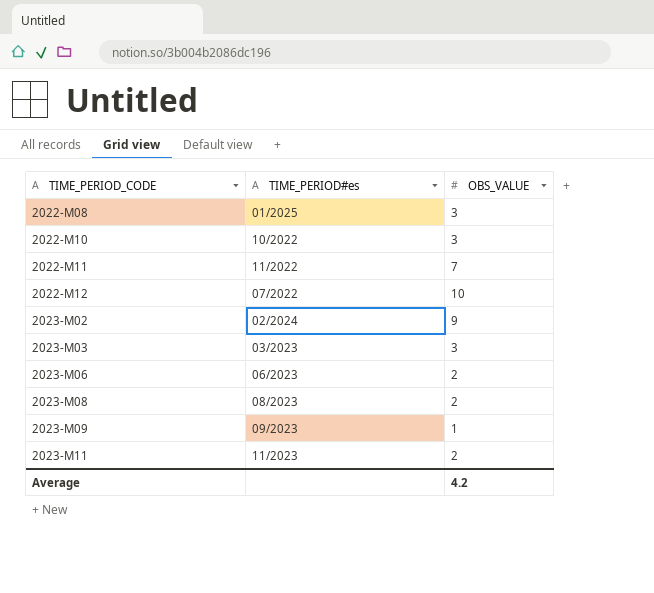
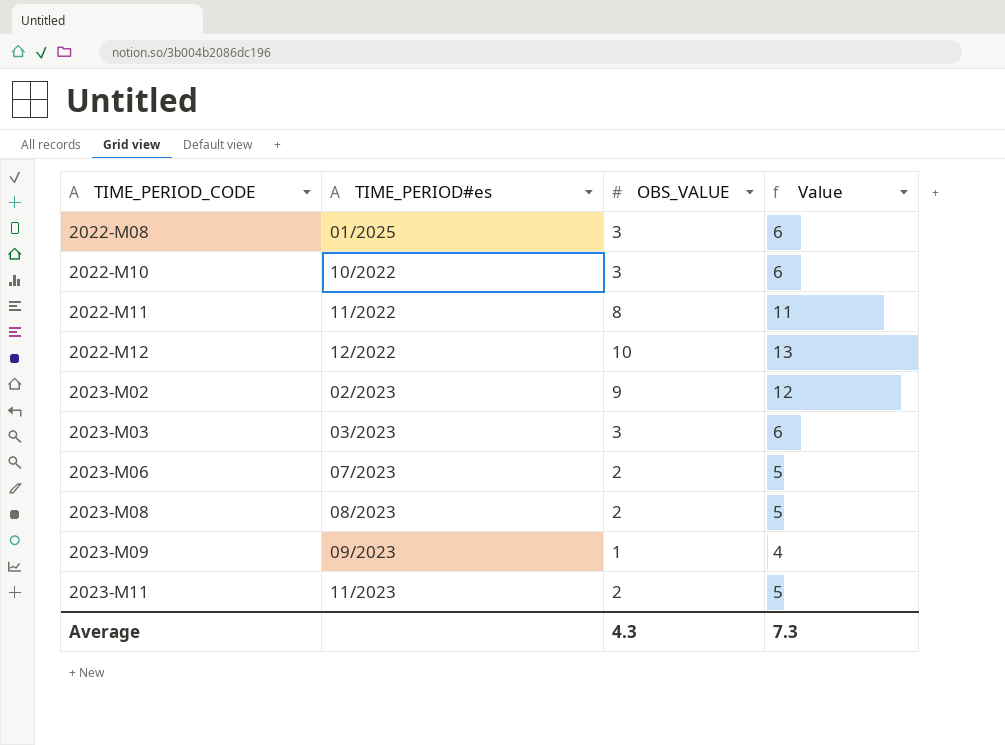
column Value | formula: none -> [OBS_VALUE] + 3
2022-M11 | OBS_VALUE: 7 -> 8
2022-M12 | TIME_PERIOD#es: 07/2022 -> 12/2022
2023-M02 | TIME_PERIOD#es: 02/2024 -> 02/2023
2023-M06 | TIME_PERIOD#es: 06/2023 -> 07/2023
Average | OBS_VALUE: 4.2 -> 4.3

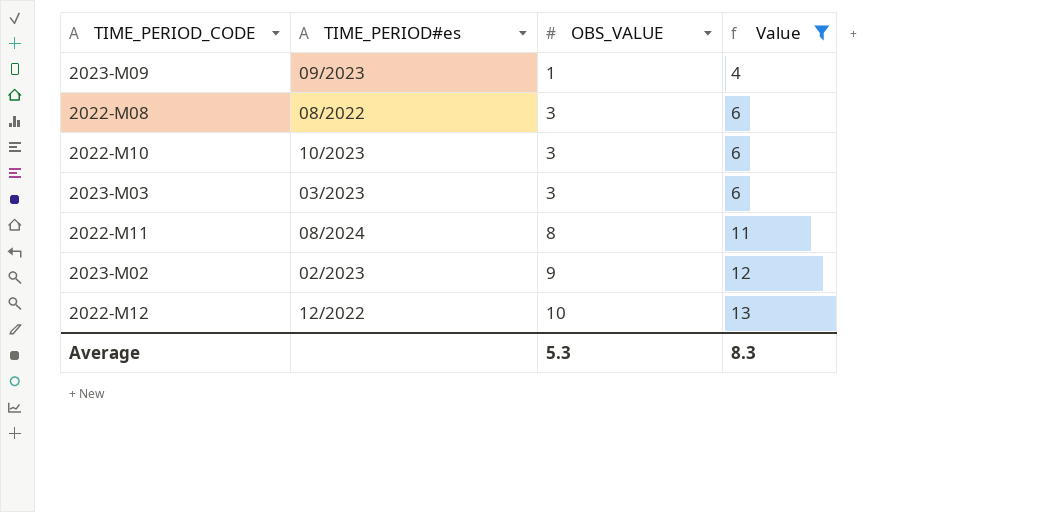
filter: none -> Value != 5
row order: TIME_PERIOD_CODE ascending -> OBS_VALUE ascending
2022-M08 | TIME_PERIOD#es: 01/2025 -> 08/2022
2022-M10 | TIME_PERIOD#es: 10/2022 -> 10/2023
2022-M11 | TIME_PERIOD#es: 11/2022 -> 08/2024
Average | OBS_VALUE: 4.3 -> 5.3
Average | Value: 7.3 -> 8.3

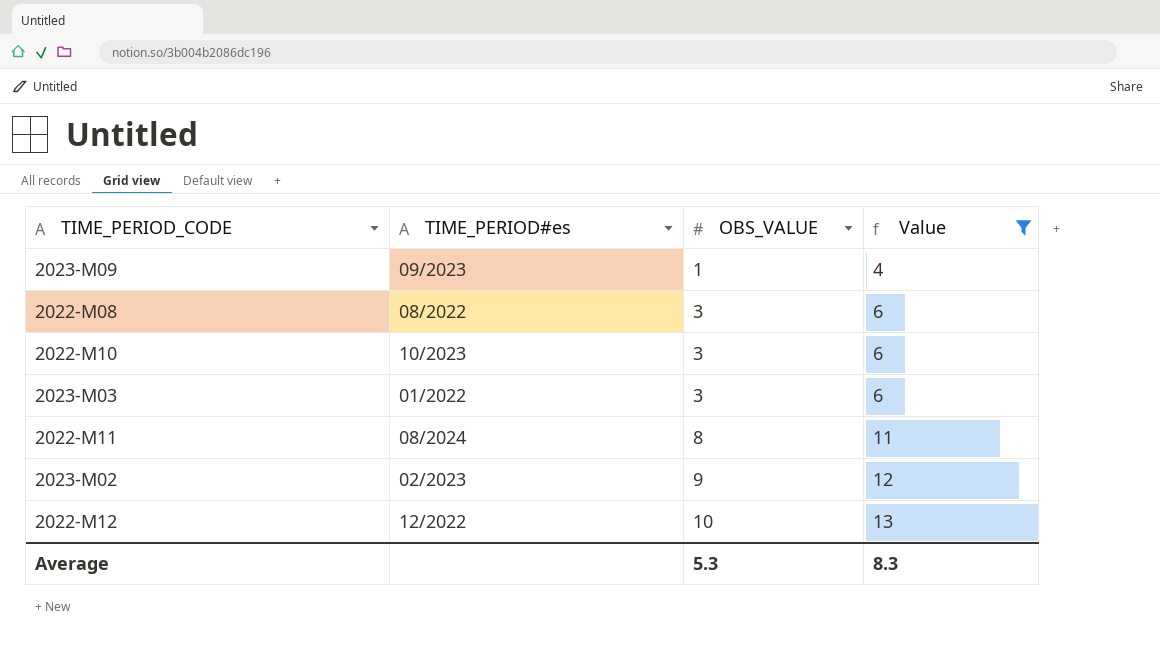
2023-M03 | TIME_PERIOD#es: 03/2023 -> 01/2022

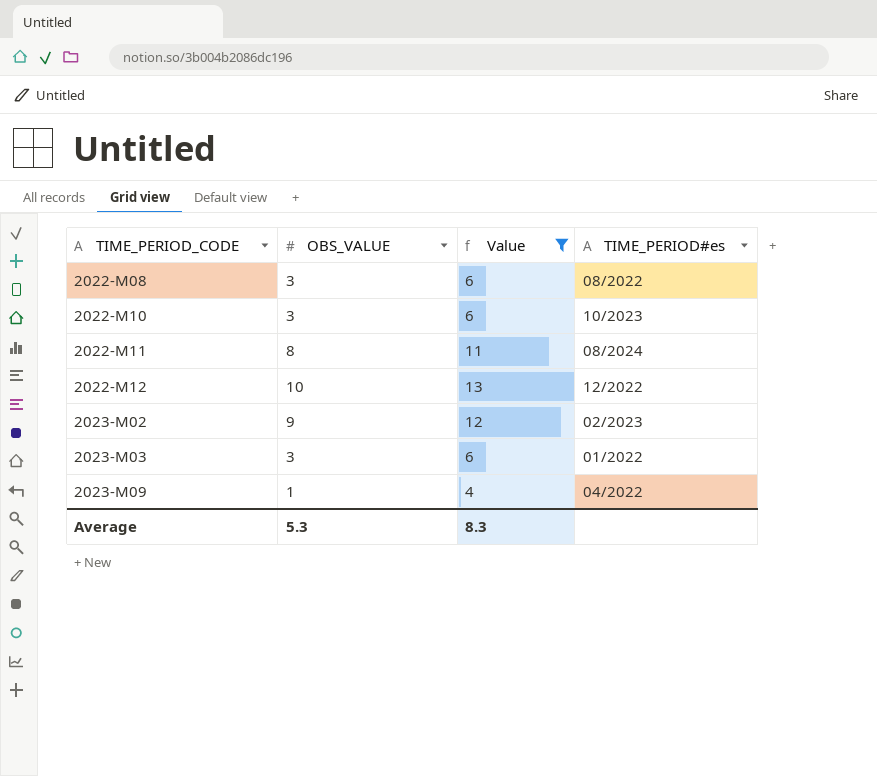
row order: OBS_VALUE ascending -> TIME_PERIOD_CODE ascending
column TIME_PERIOD#es | position: 2 -> 4
2023-M09 | TIME_PERIOD#es: 09/2023 -> 04/2022

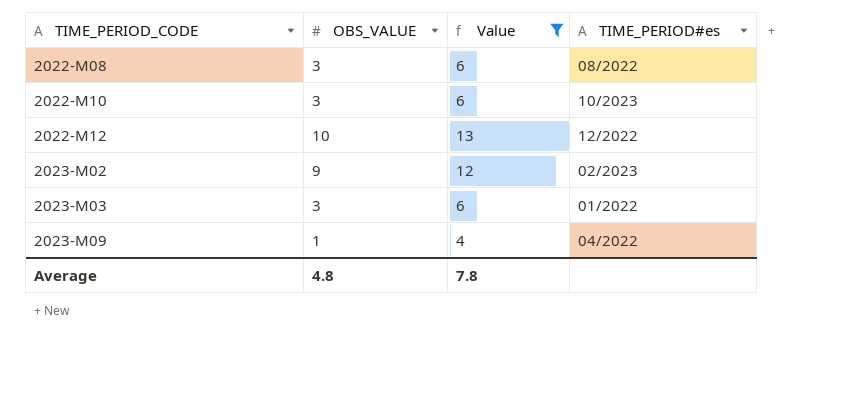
row 2022-M11: 8 | 11 | 08/2024 -> none
Average | OBS_VALUE: 5.3 -> 4.8
Average | Value: 8.3 -> 7.8

